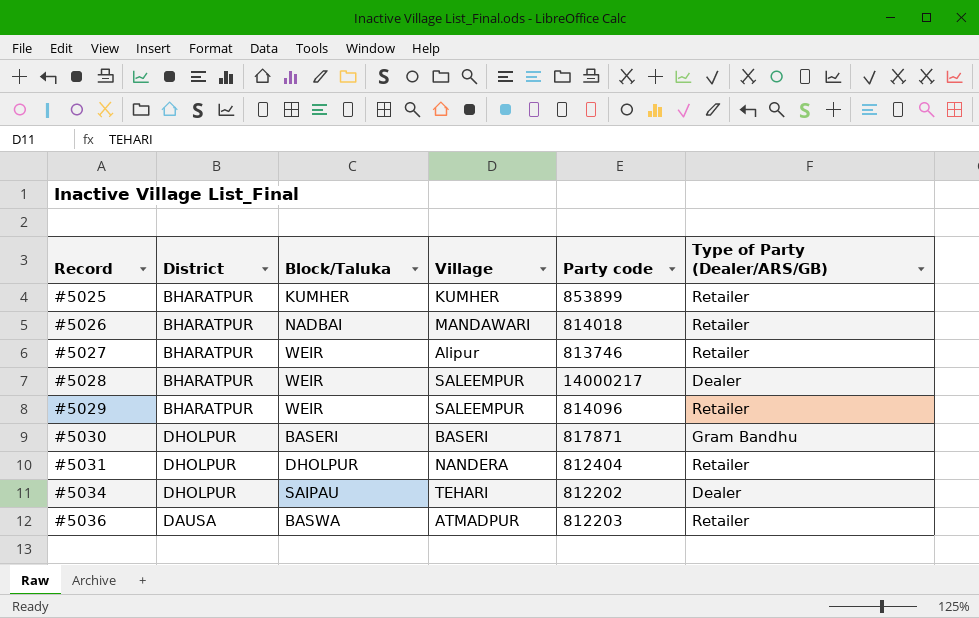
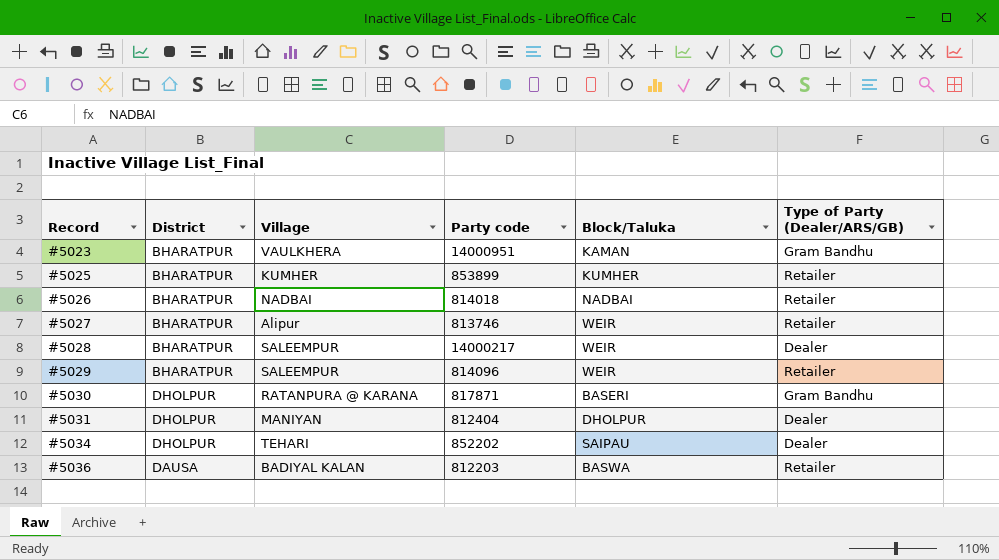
column Block/Taluka | position: 3 -> 5
row #5023: none -> BHARATPUR | VAULKHERA | 14000951 | KAMAN | Gram Bandhu
#5026 | Village: MANDAWARI -> NADBAI
#5030 | Village: BASERI -> RATANPURA @ KARANA
#5031 | Village: NANDERA -> MANIYAN
#5031 | Type of Party (Dealer/ARS/GB): Retailer -> Dealer
#5034 | Party code: 812202 -> 852202
#5036 | Village: ATMADPUR -> BADIYAL KALAN

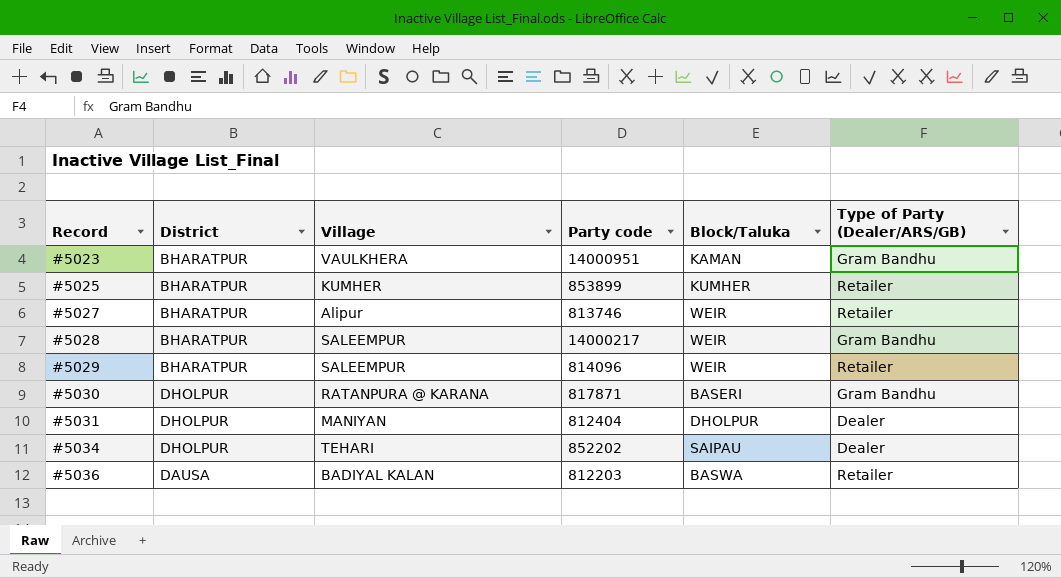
row #5026: BHARATPUR | NADBAI | 814018 | NADBAI | Retailer -> none
#5028 | Type of Party (Dealer/ARS/GB): Dealer -> Gram Bandhu

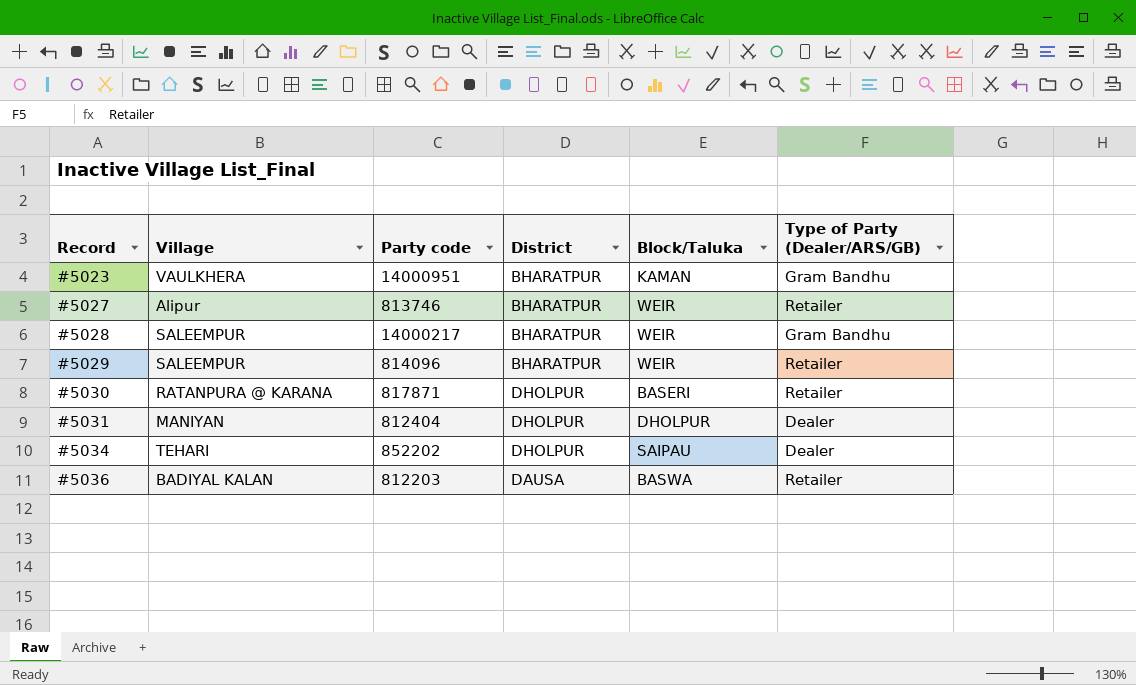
column District | position: 2 -> 4
row #5025: BHARATPUR | KUMHER | 853899 | KUMHER | Retailer -> none
#5030 | Type of Party (Dealer/ARS/GB): Gram Bandhu -> Retailer

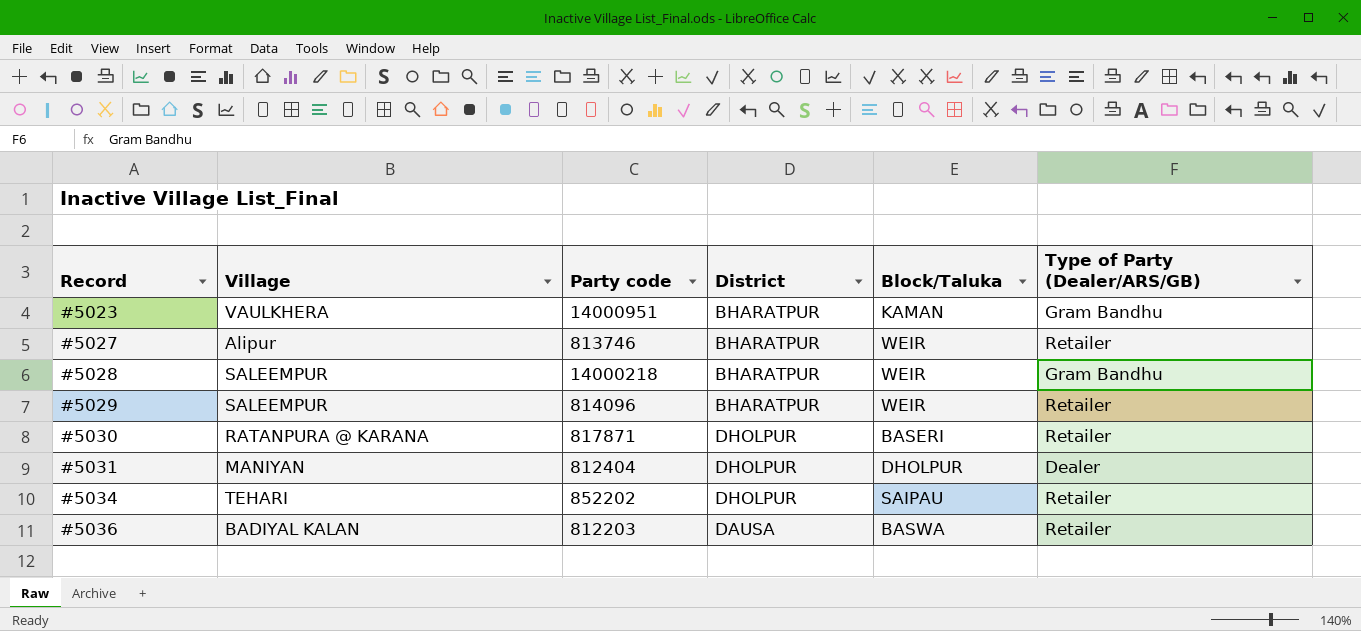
#5028 | Party code: 14000217 -> 14000218
#5034 | Type of Party (Dealer/ARS/GB): Dealer -> Retailer

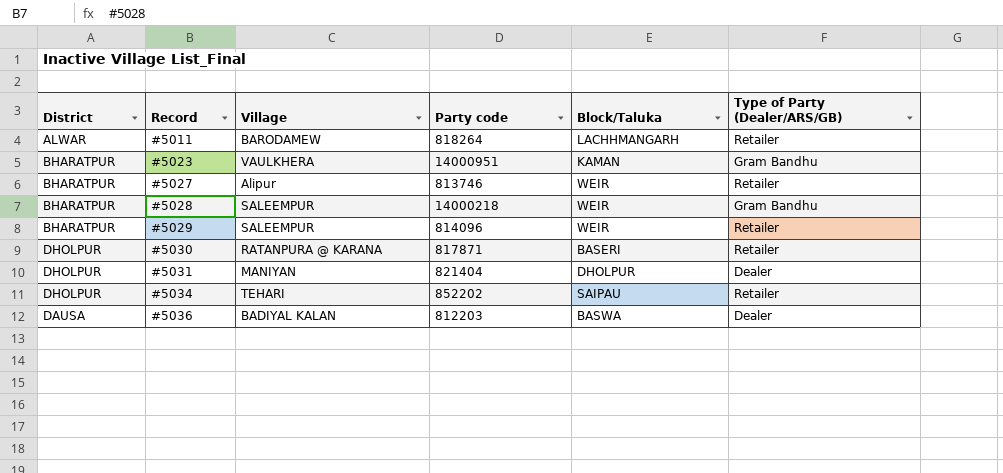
column District | position: 4 -> 1
row #5011: none -> ALWAR | BARODAMEW | 818264 | LACHHMANGARH | Retailer
#5031 | Party code: 812404 -> 821404
#5036 | Type of Party (Dealer/ARS/GB): Retailer -> Dealer

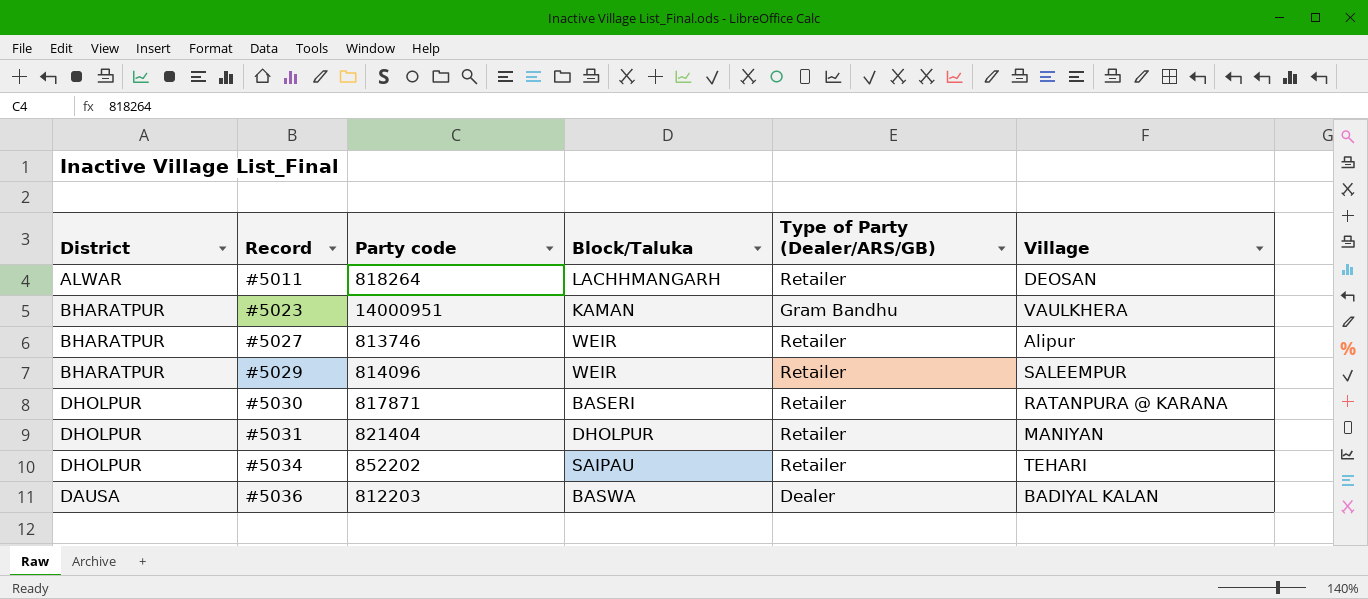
column Village | position: 3 -> 6
row #5028: BHARATPUR | SALEEMPUR | 14000218 | WEIR | Gram Bandhu -> none
#5011 | Village: BARODAMEW -> DEOSAN
#5031 | Type of Party (Dealer/ARS/GB): Dealer -> Retailer

